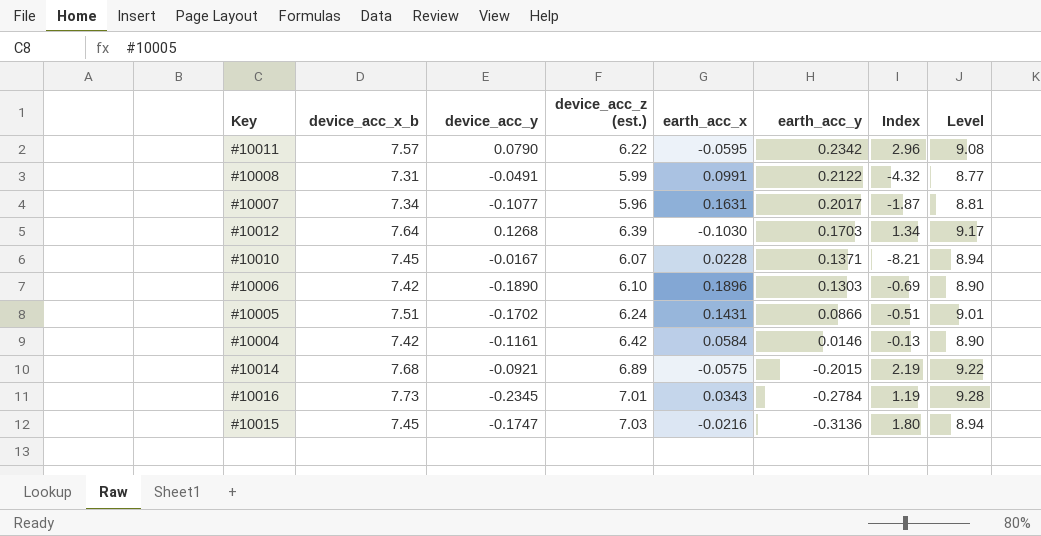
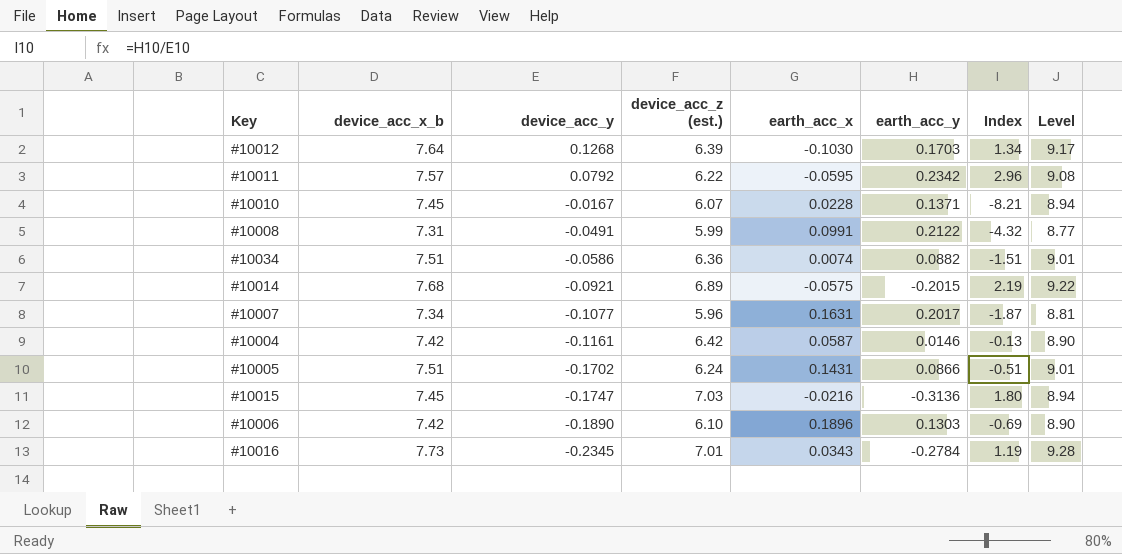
row order: earth_acc_y descending -> device_acc_y descending
#10011 | device_acc_y: 0.0790 -> 0.0792
row #10034: none -> 7.51 | -0.0586 | 6.36 | 0.0074 | 0.0882 | -1.51 | 9.01
#10004 | earth_acc_x: 0.0584 -> 0.0587

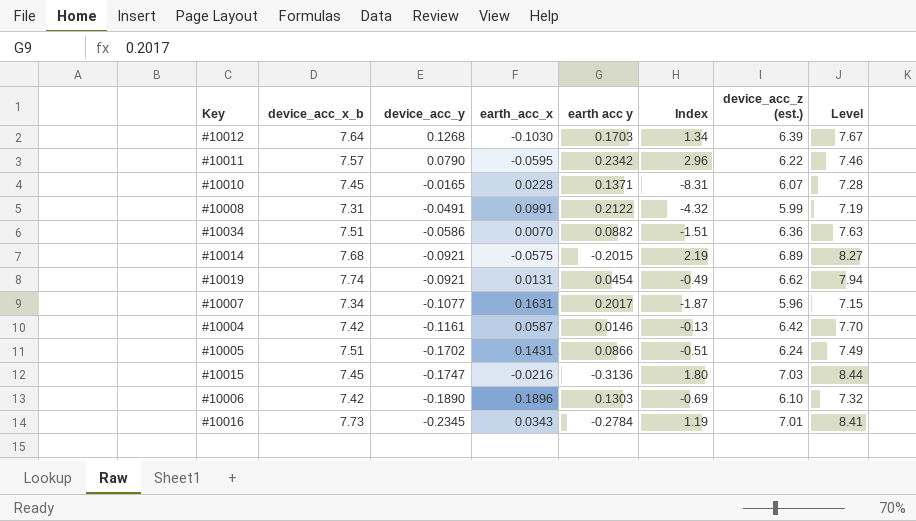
column name: earth_acc_y -> earth acc y
column device_acc_z (est.) | position: 4 -> 7
column Level | formula: [device_acc_x_b] * 1.2 -> [device_acc_z (est.)] * 1.2
#10011 | device_acc_y: 0.0792 -> 0.0790
#10010 | device_acc_y: -0.0167 -> -0.0165
#10010 | Index: -8.21 -> -8.31
#10034 | earth_acc_x: 0.0074 -> 0.0070
row #10019: none -> 7.74 | -0.0921 | 0.0131 | 0.0454 | -0.49 | 6.62 | 7.94

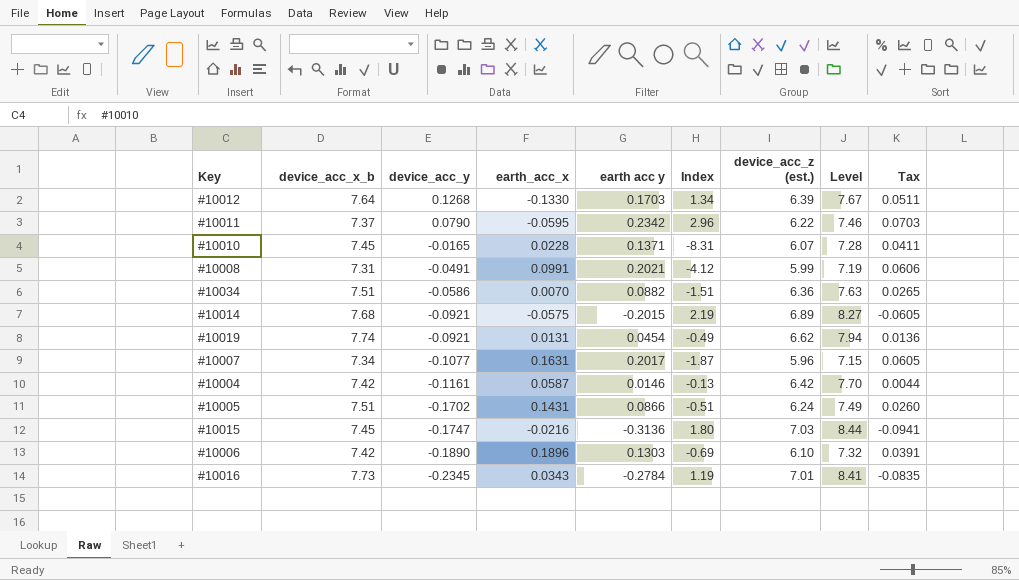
column Tax | formula: none -> [earth acc y] * 0.3
#10012 | earth_acc_x: -0.1030 -> -0.1330
#10011 | device_acc_x_b: 7.57 -> 7.37
#10008 | earth acc y: 0.2122 -> 0.2021
#10008 | Index: -4.32 -> -4.12

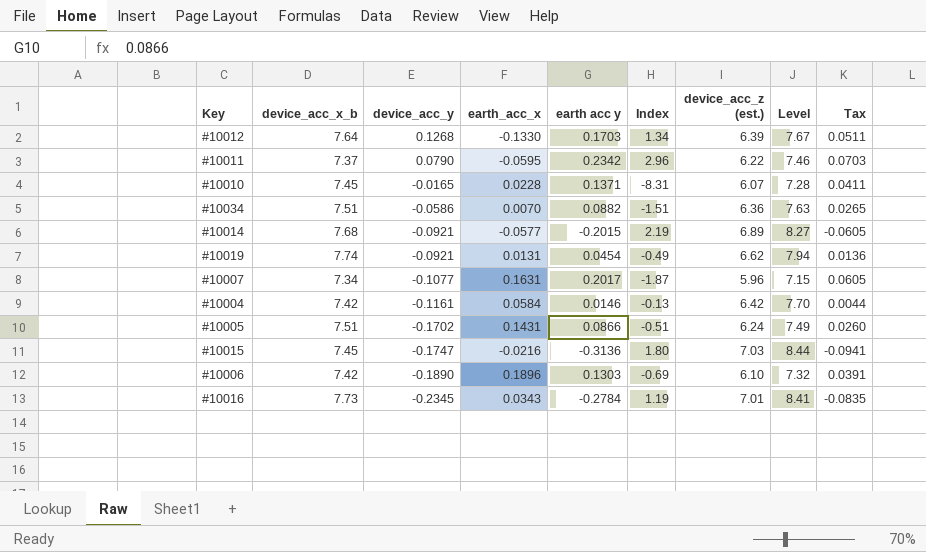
row #10008: 7.31 | -0.0491 | 0.0991 | 0.2021 | -4.12 | 5.99 | 7.19 | 0.0606 -> none
#10014 | earth_acc_x: -0.0575 -> -0.0577
#10004 | earth_acc_x: 0.0587 -> 0.0584

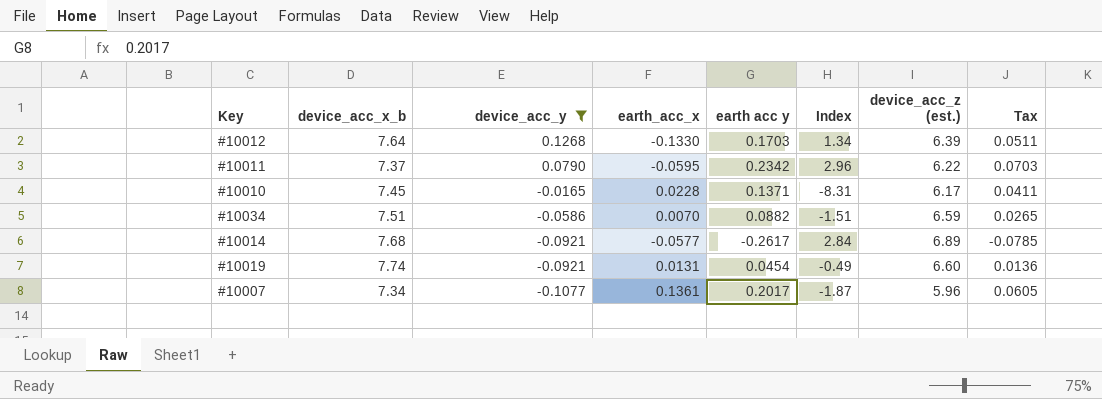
filter: none -> device_acc_y >= -0.1077
column Level | formula: [device_acc_z (est.)] * 1.2 -> none
#10010 | device_acc_z (est.): 6.07 -> 6.17
#10034 | device_acc_z (est.): 6.36 -> 6.59
#10014 | earth acc y: -0.2015 -> -0.2617
#10014 | Index: 2.19 -> 2.84
#10014 | Tax: -0.0605 -> -0.0785
#10019 | device_acc_z (est.): 6.62 -> 6.60
#10007 | earth_acc_x: 0.1631 -> 0.1361

